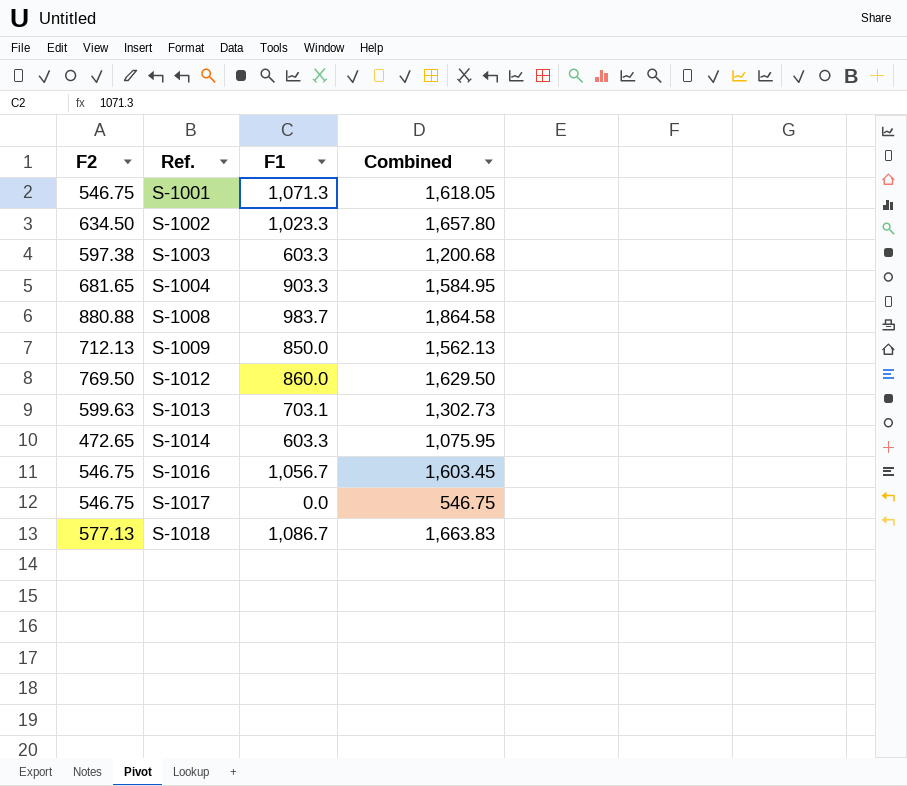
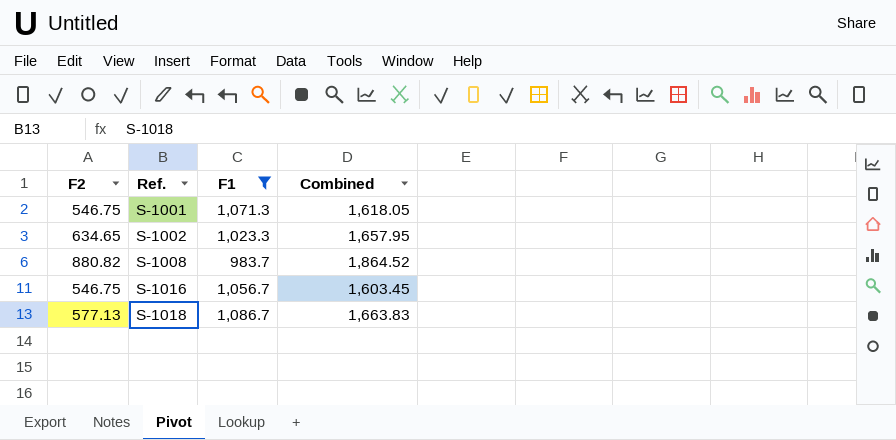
filter: none -> F1 >= 983.7
S-1002 | F2: 634.50 -> 634.65
S-1002 | Combined: 1,657.80 -> 1,657.95
S-1008 | F2: 880.88 -> 880.82
S-1008 | Combined: 1,864.58 -> 1,864.52

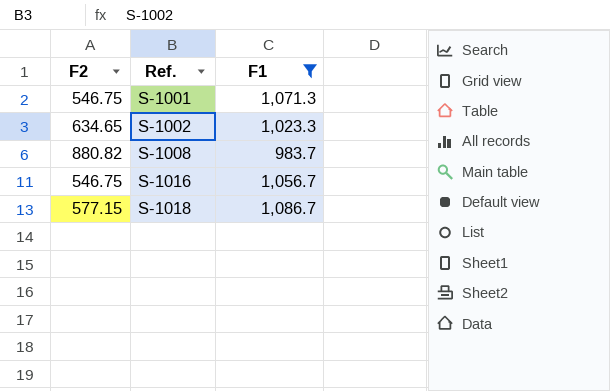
column Combined | formula: [F2] + [F1] -> none
S-1018 | F2: 577.13 -> 577.15

